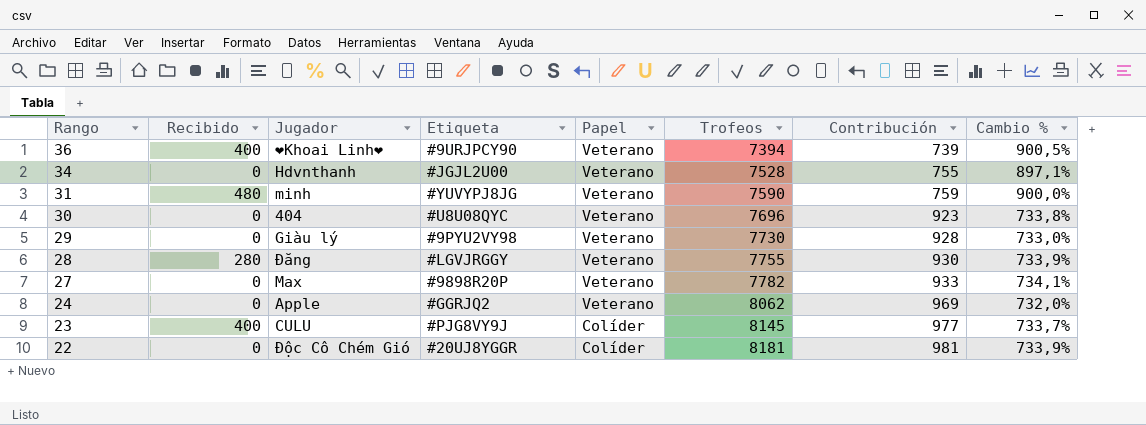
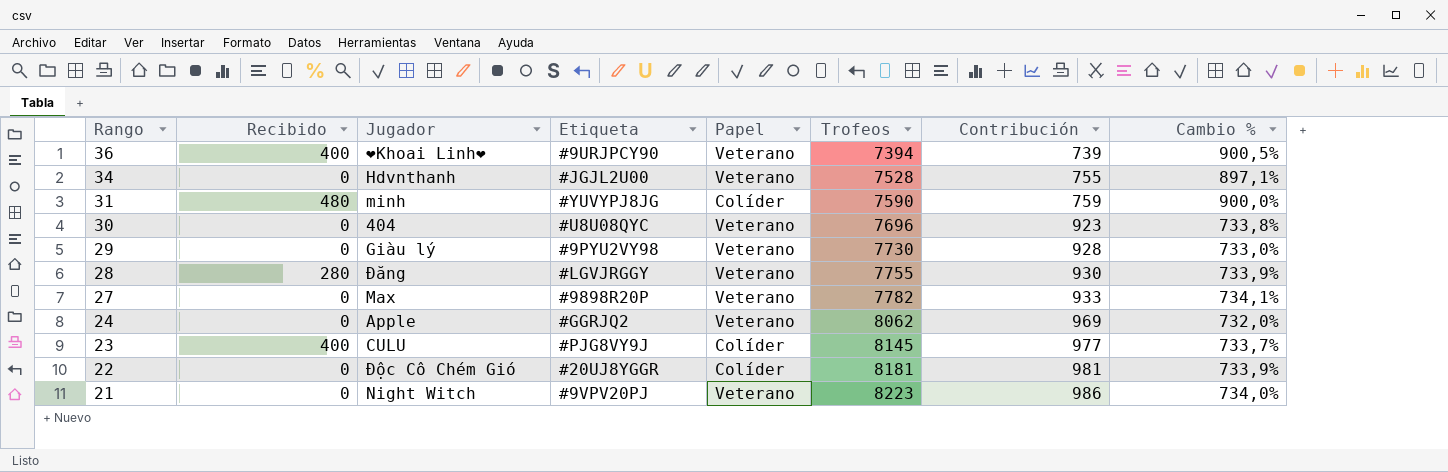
31 | Papel: Veterano -> Colíder
row 21: none -> 0 | Night Witch | #9VPV20PJ | Veterano | 8223 | 986 | 734,0%

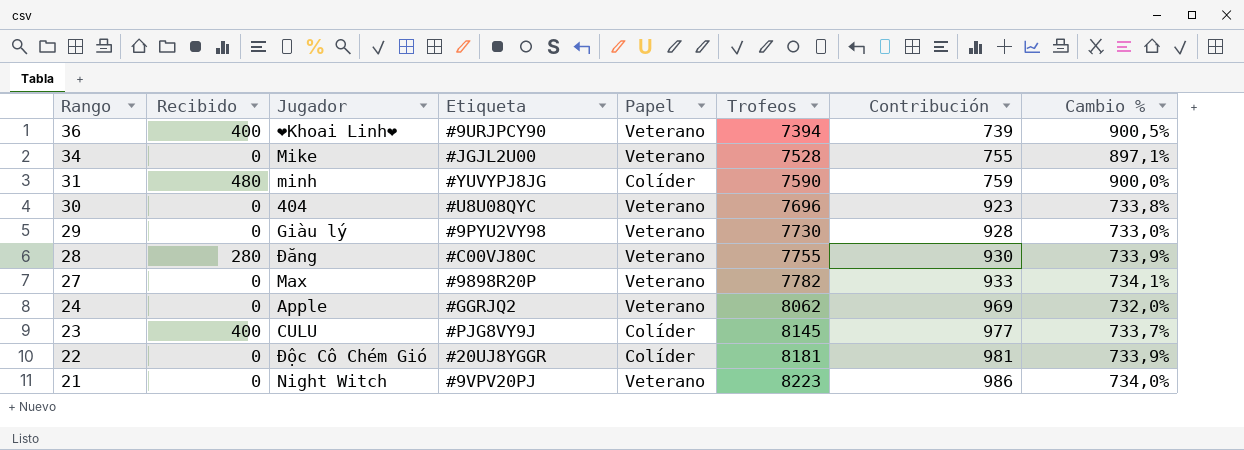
34 | Jugador: Hdvnthanh -> Mike
28 | Etiqueta: #LGVJRGGY -> #C00VJ80C

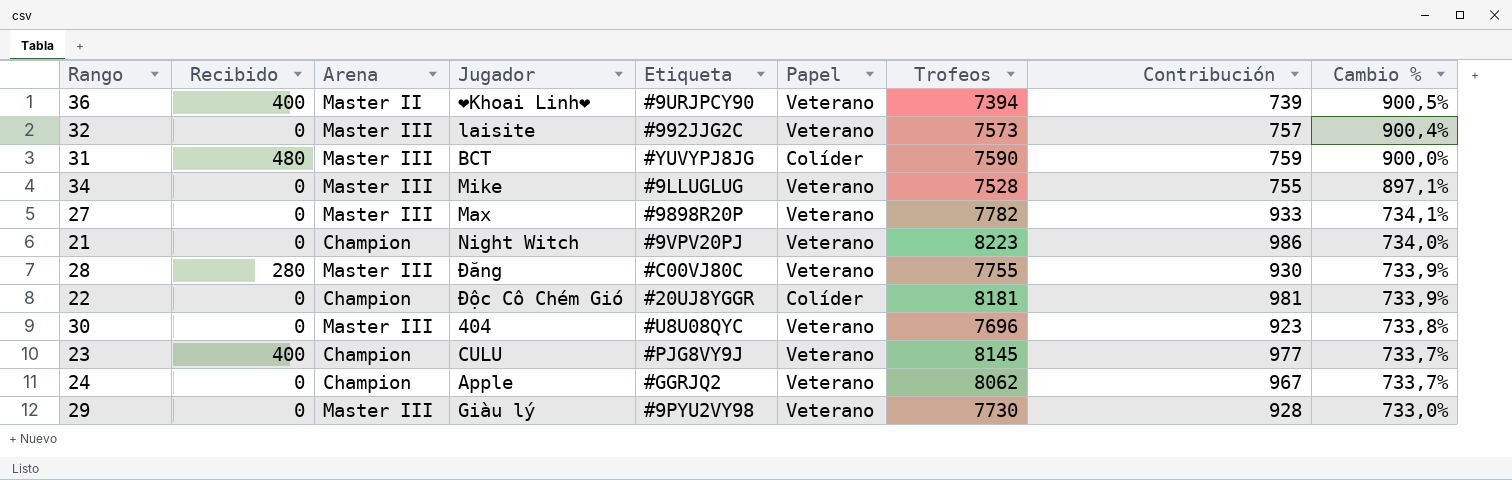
row order: Rango descending -> Cambio % descending
column Arena | position: none -> 3
row 32: none -> 0 | Master III | laisite | #992JJG2C | Veterano | 7573 | 757 | 900,4%
31 | Jugador: minh -> BCT
34 | Etiqueta: #JGJL2U00 -> #9LLUGLUG
23 | Papel: Colíder -> Veterano
24 | Contribución: 969 -> 967
24 | Cambio %: 732,0% -> 733,7%

